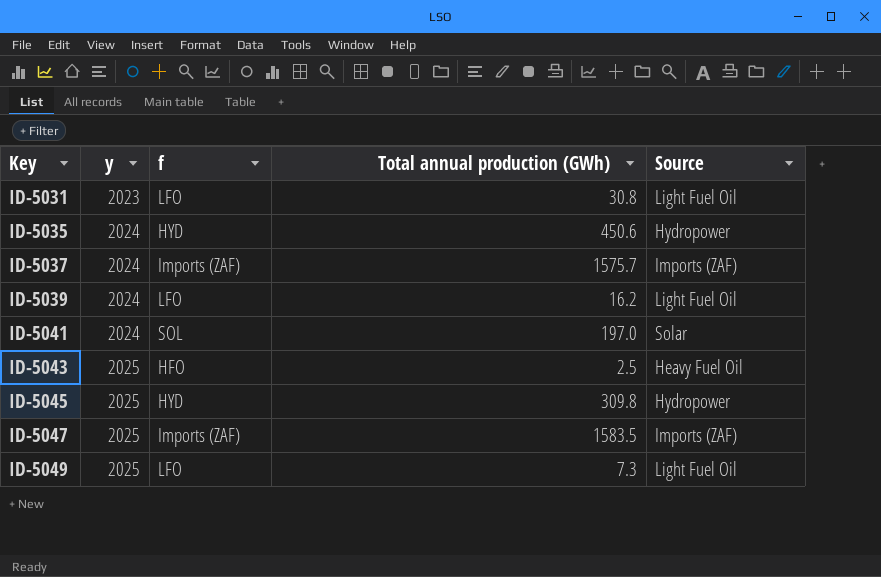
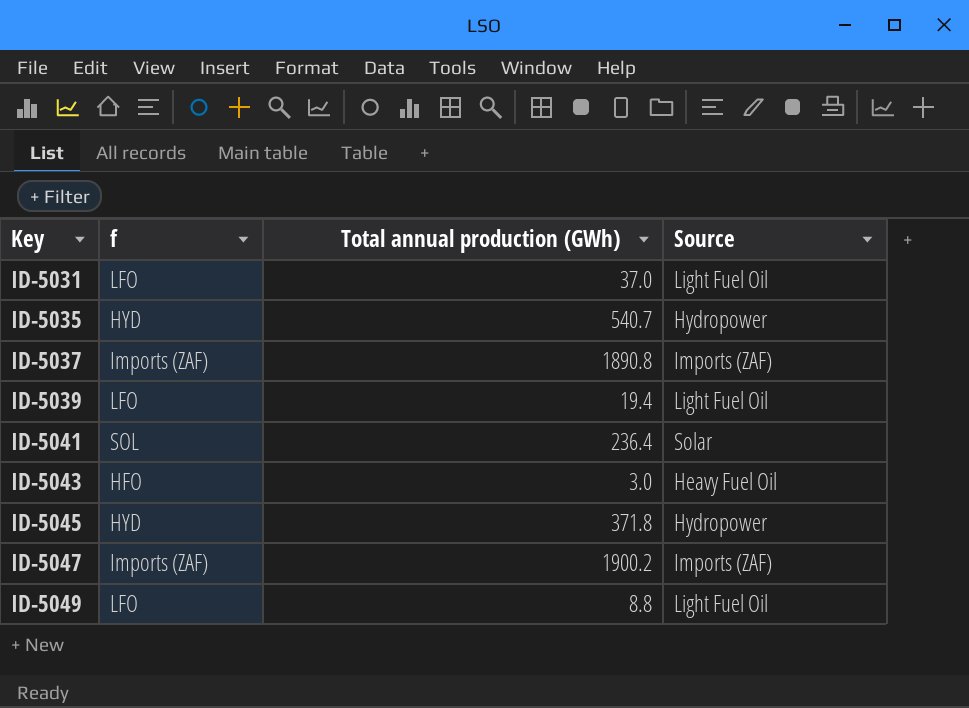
column y | position: 2 -> none
ID-5031 | Total annual production (GWh): 30.8 -> 37.0
ID-5035 | Total annual production (GWh): 450.6 -> 540.7
ID-5037 | Total annual production (GWh): 1575.7 -> 1890.8
ID-5039 | Total annual production (GWh): 16.2 -> 19.4
ID-5041 | Total annual production (GWh): 197.0 -> 236.4
ID-5043 | Total annual production (GWh): 2.5 -> 3.0
ID-5045 | Total annual production (GWh): 309.8 -> 371.8
ID-5047 | Total annual production (GWh): 1583.5 -> 1900.2
ID-5049 | Total annual production (GWh): 7.3 -> 8.8

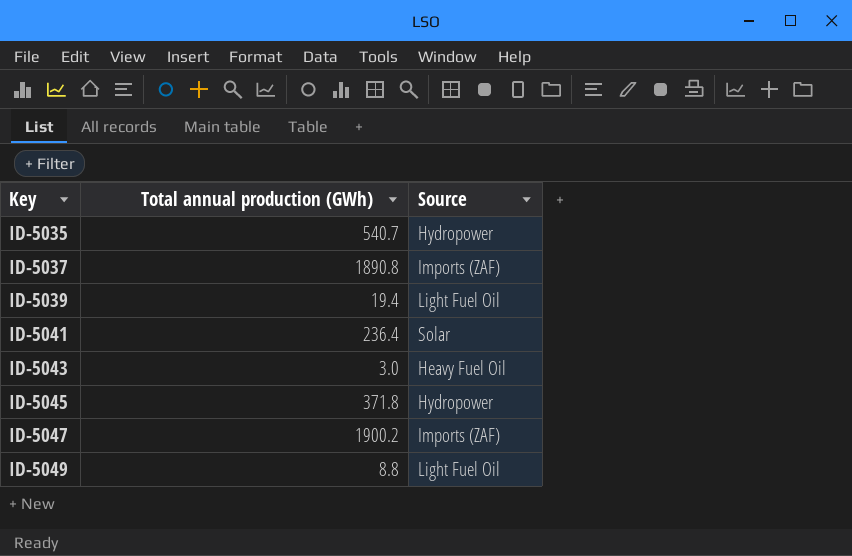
column f | position: 2 -> none
row ID-5031: LFO | 37.0 | Light Fuel Oil -> none

